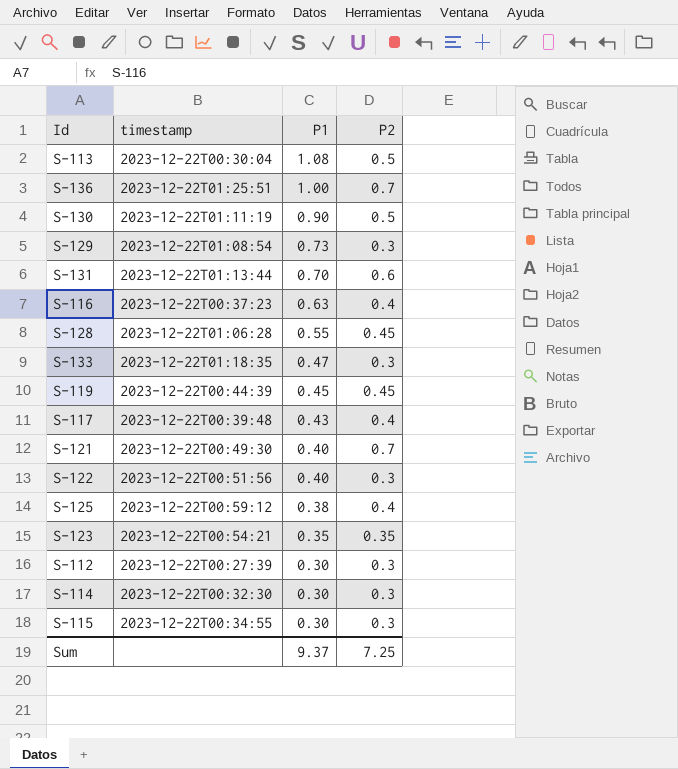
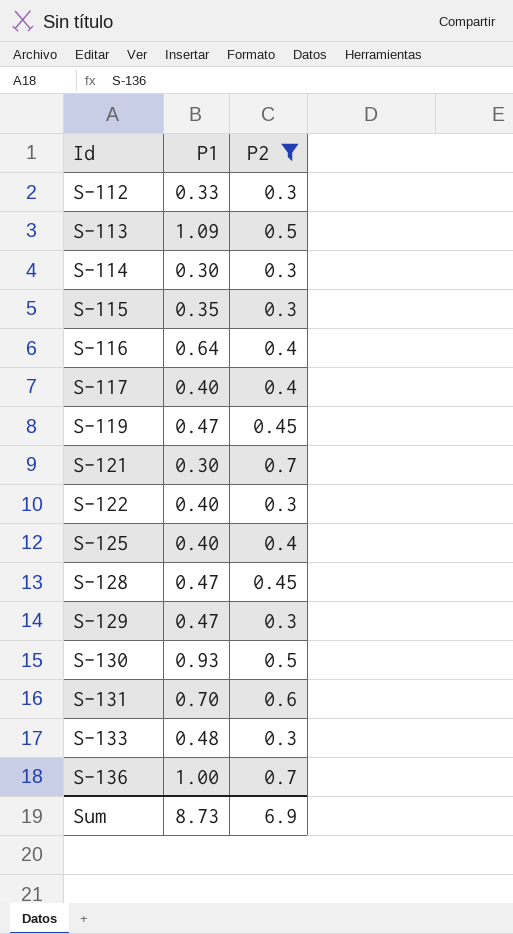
filter: none -> P2 != 0.35
row order: P1 descending -> Id ascending
column timestamp | position: 2 -> none
S-112 | P1: 0.30 -> 0.33
S-113 | P1: 1.08 -> 1.09
S-115 | P1: 0.30 -> 0.35
S-116 | P1: 0.63 -> 0.64
S-117 | P1: 0.43 -> 0.40
S-119 | P1: 0.45 -> 0.47
S-121 | P1: 0.40 -> 0.30
S-125 | P1: 0.38 -> 0.40
S-128 | P1: 0.55 -> 0.47
S-129 | P1: 0.73 -> 0.47
S-130 | P1: 0.90 -> 0.93
S-133 | P1: 0.47 -> 0.48
Sum | P1: 9.37 -> 8.73
Sum | P2: 7.25 -> 6.9

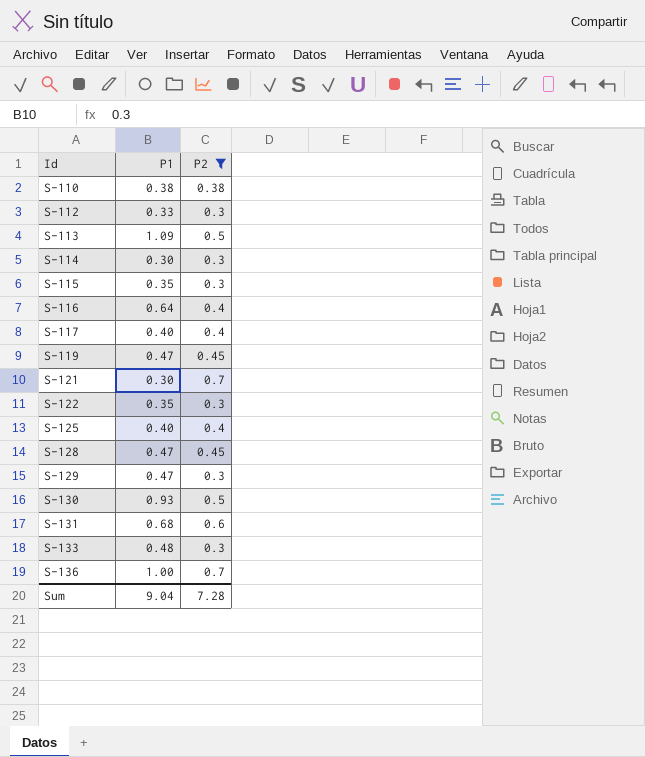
row S-110: none -> 0.38 | 0.38
S-122 | P1: 0.40 -> 0.35
S-131 | P1: 0.70 -> 0.68
Sum | P1: 8.73 -> 9.04
Sum | P2: 6.9 -> 7.28

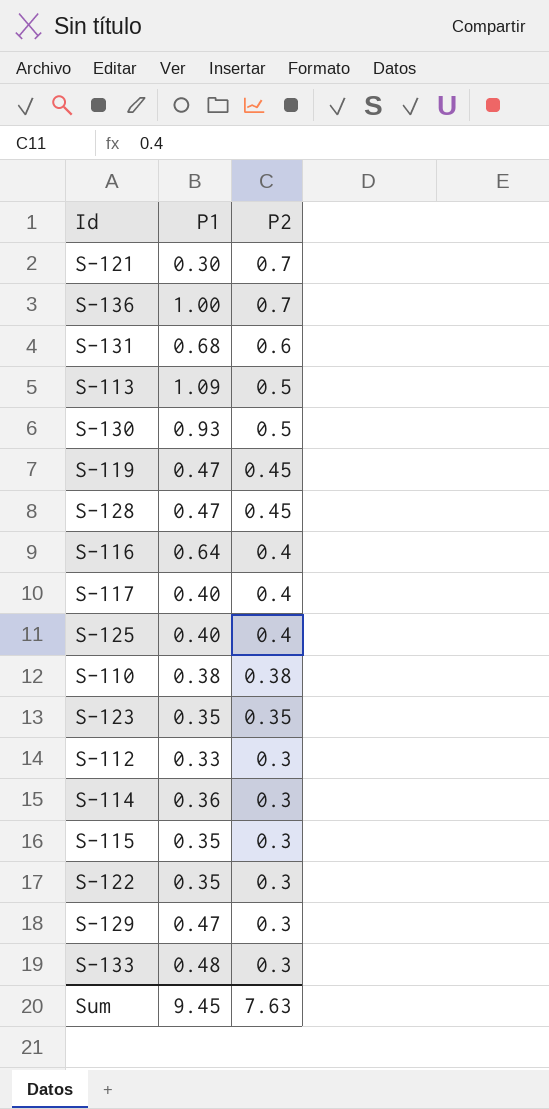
filter: P2 != 0.35 -> none
row order: Id ascending -> P2 descending
S-114 | P1: 0.30 -> 0.36
Sum | P1: 9.04 -> 9.45
Sum | P2: 7.28 -> 7.63

